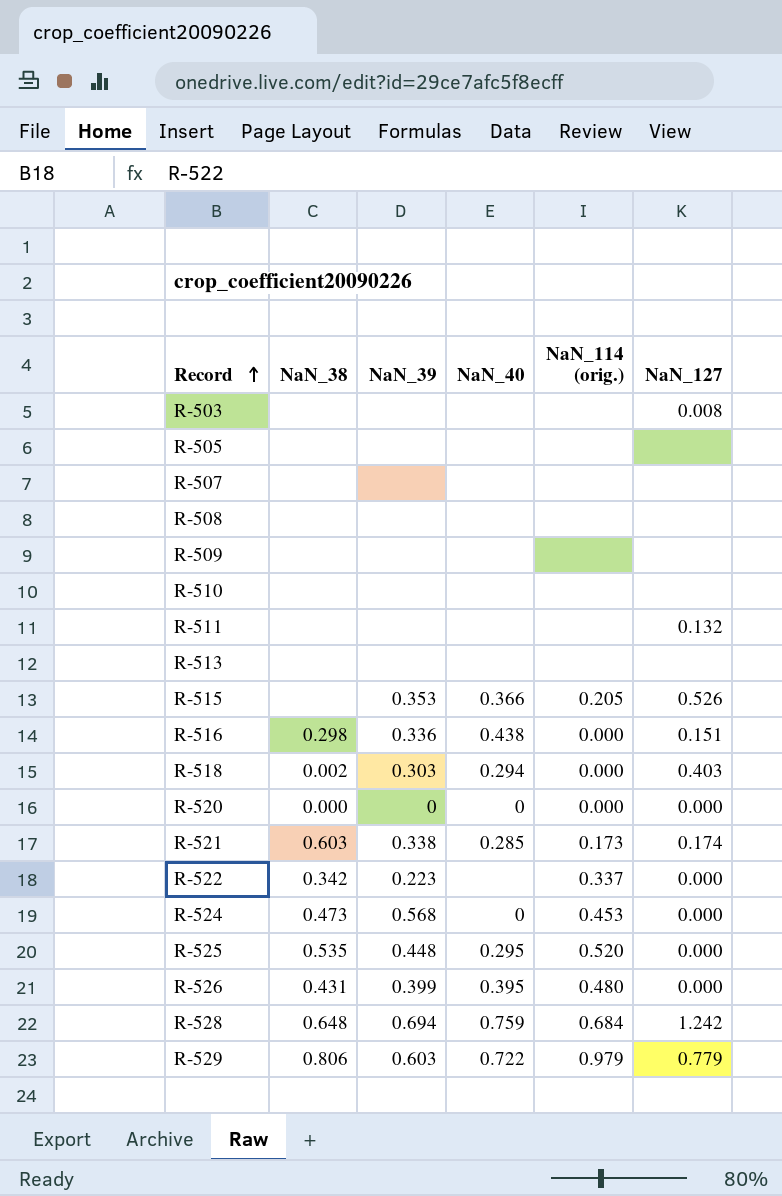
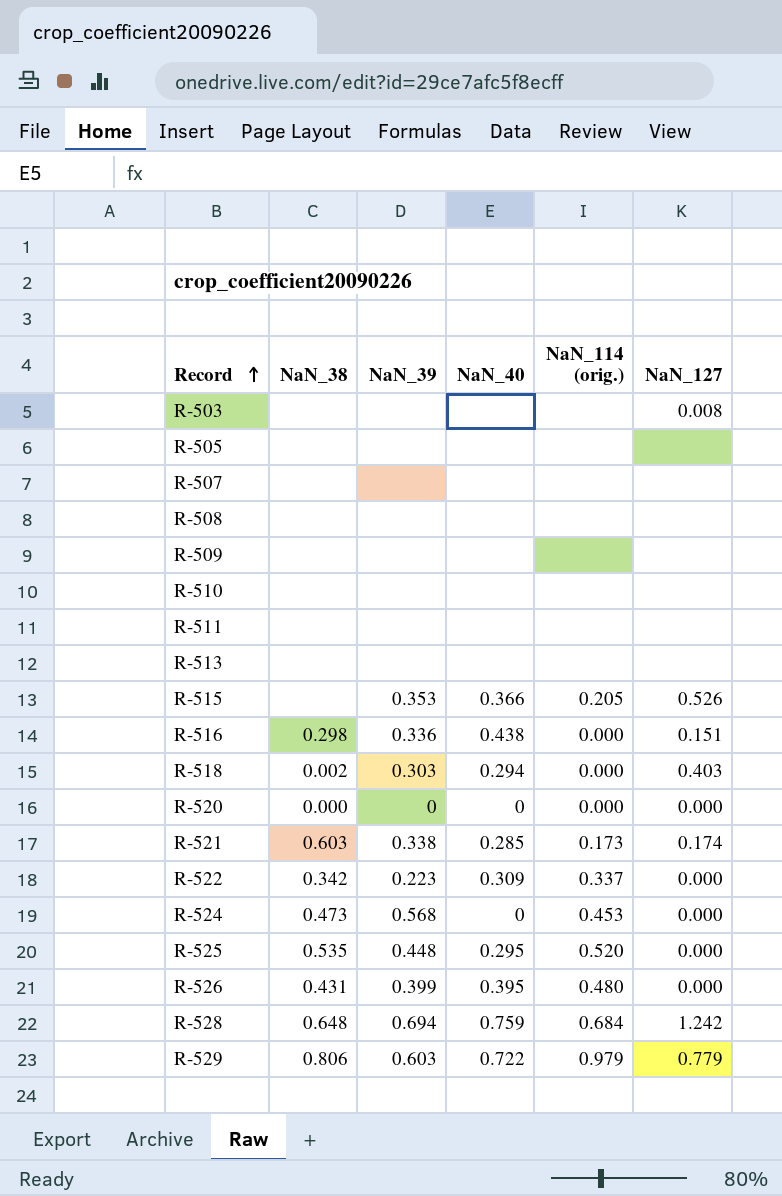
R-511 | NaN_127: 0.132 -> none
R-522 | NaN_40: none -> 0.309

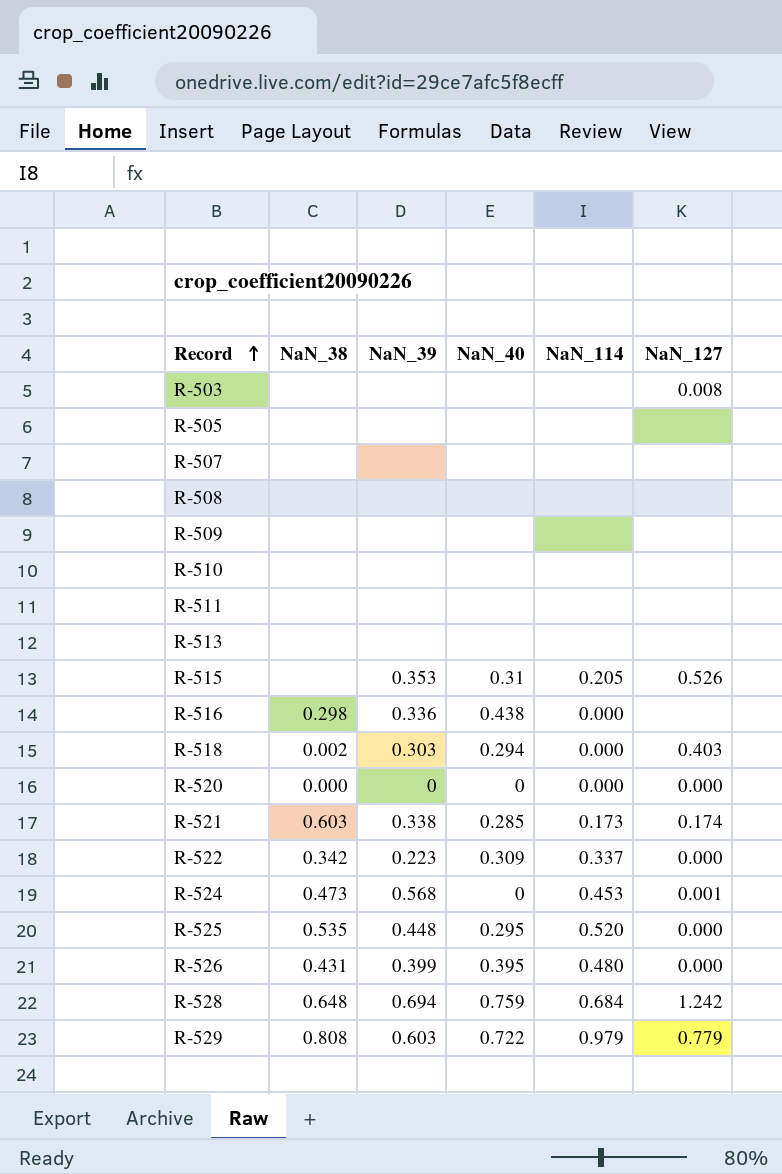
column name: NaN_114 (orig.) -> NaN_114
R-515 | NaN_40: 0.366 -> 0.31
R-516 | NaN_127: 0.151 -> none
R-524 | NaN_127: 0.000 -> 0.001
R-529 | NaN_38: 0.806 -> 0.808

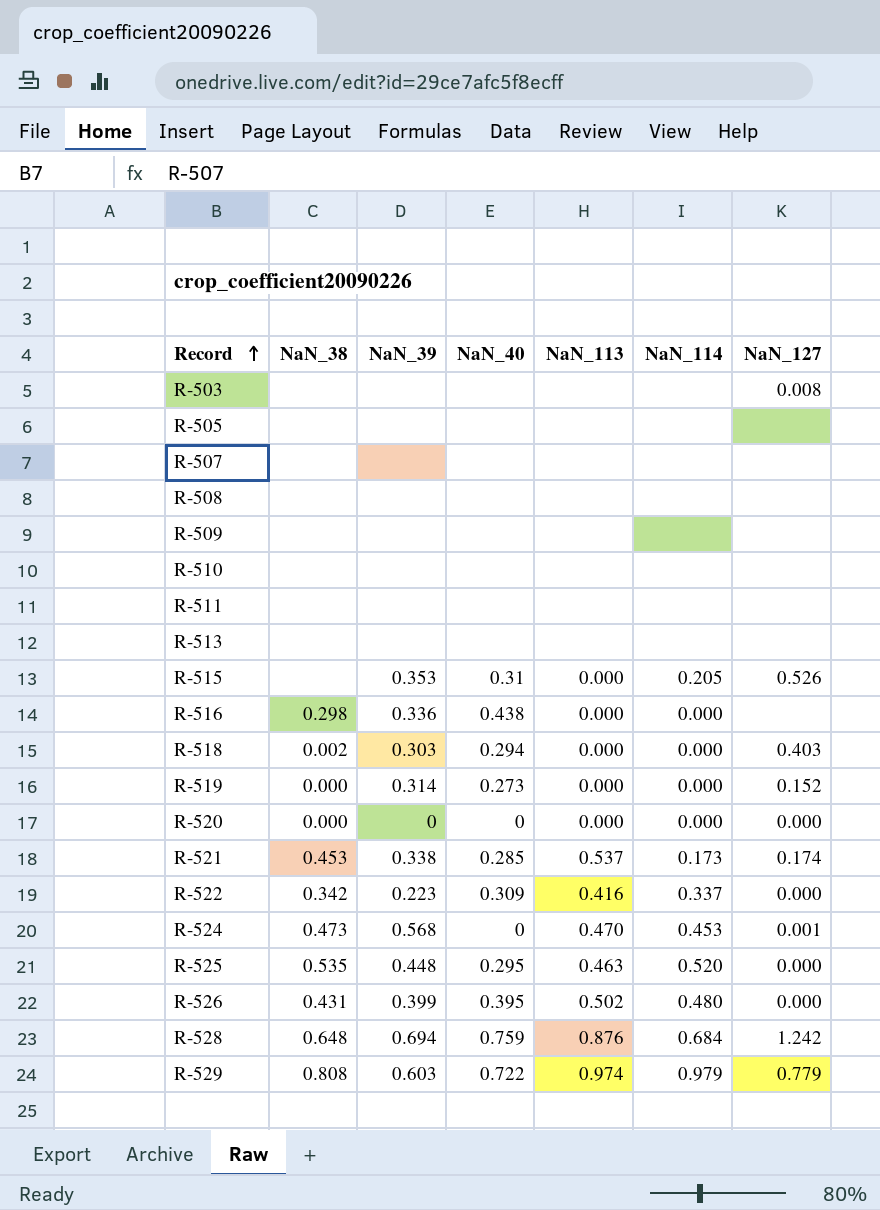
column NaN_113 | position: none -> 5
row R-519: none -> 0.000 | 0.314 | 0.273 | 0.000 | 0.000 | 0.152
R-521 | NaN_38: 0.603 -> 0.453

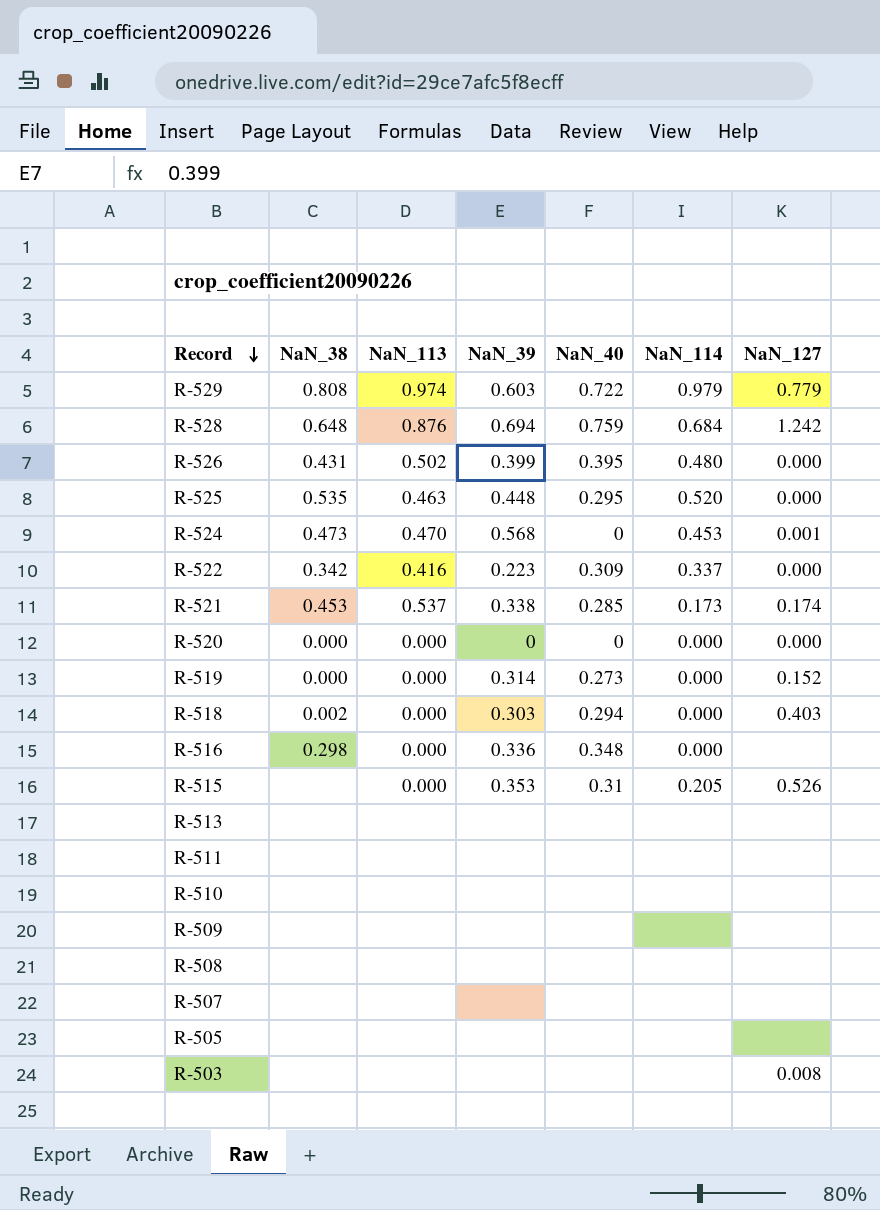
row order: Record ascending -> Record descending
column NaN_113 | position: 5 -> 3
R-516 | NaN_40: 0.438 -> 0.348

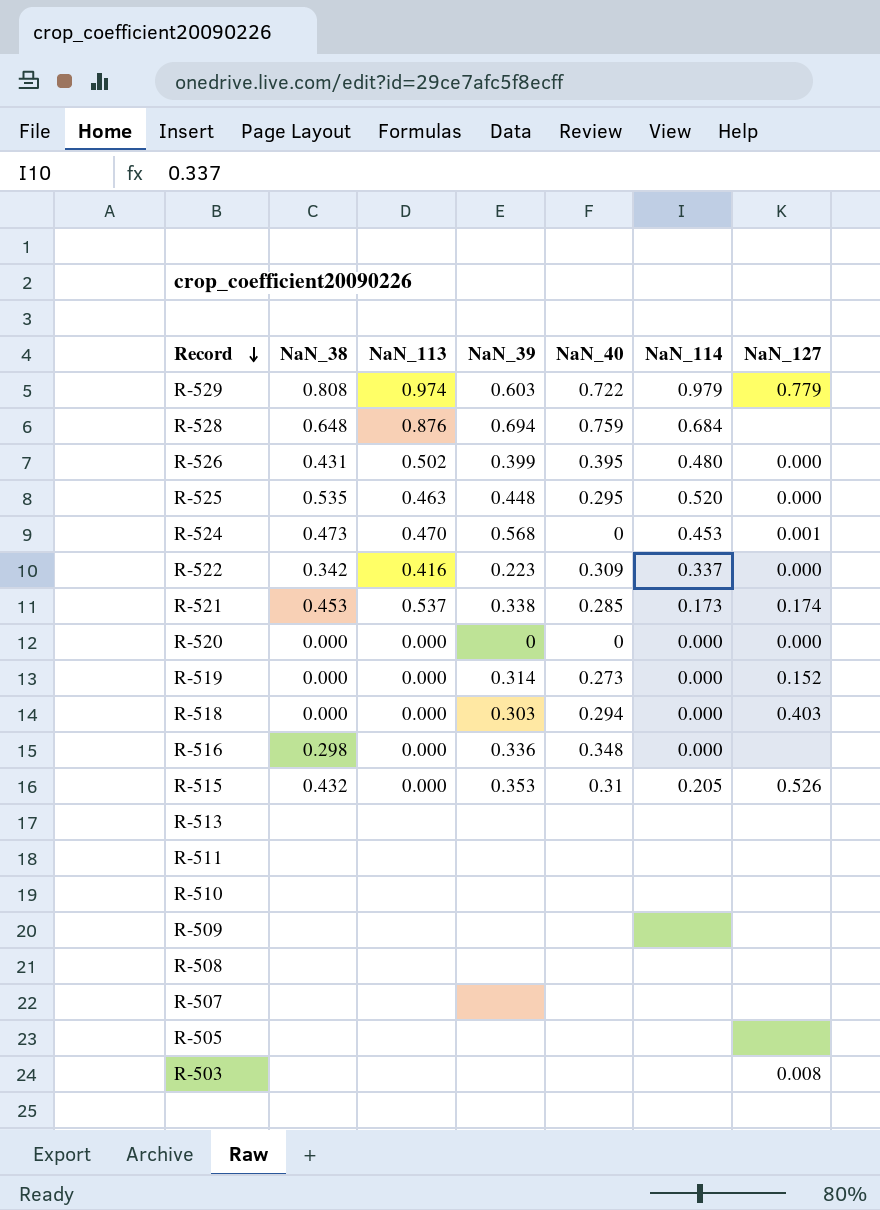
R-528 | NaN_127: 1.242 -> none
R-518 | NaN_38: 0.002 -> 0.000
R-515 | NaN_38: none -> 0.432

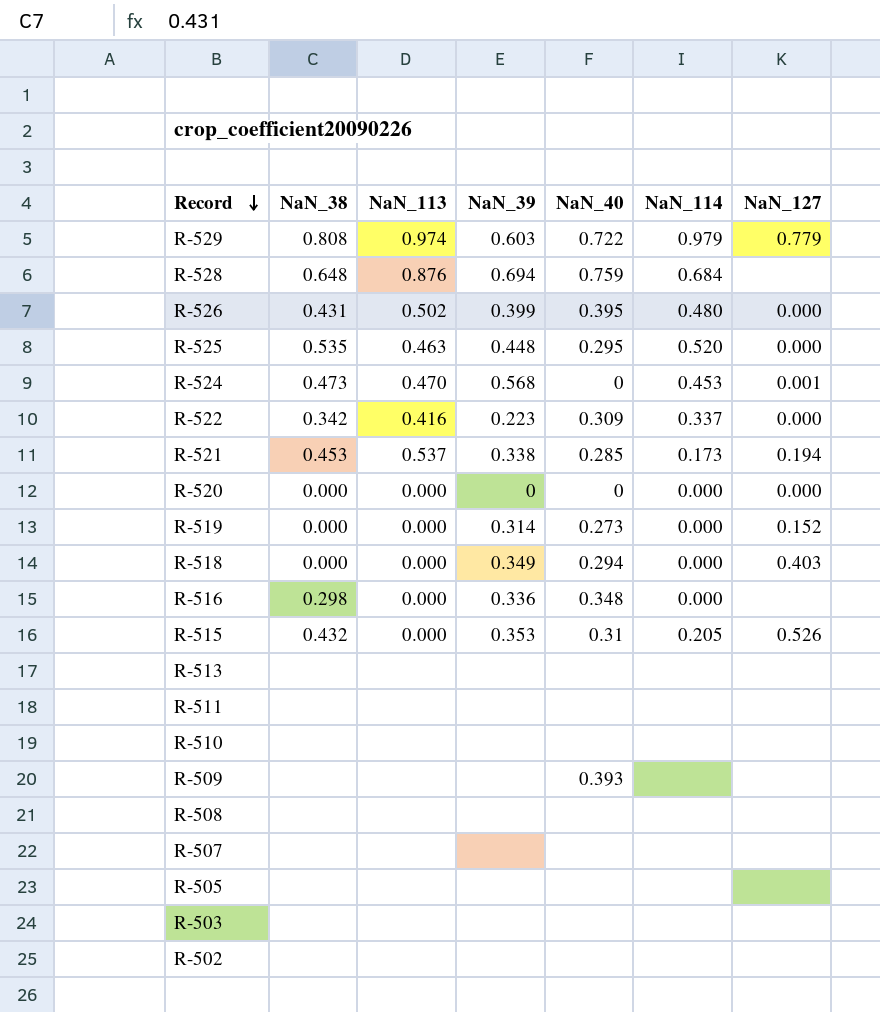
R-521 | NaN_127: 0.174 -> 0.194
R-518 | NaN_39: 0.303 -> 0.349
R-509 | NaN_40: none -> 0.393
R-503 | NaN_127: 0.008 -> none
row R-502: none -> none | none | none | none | none | none

